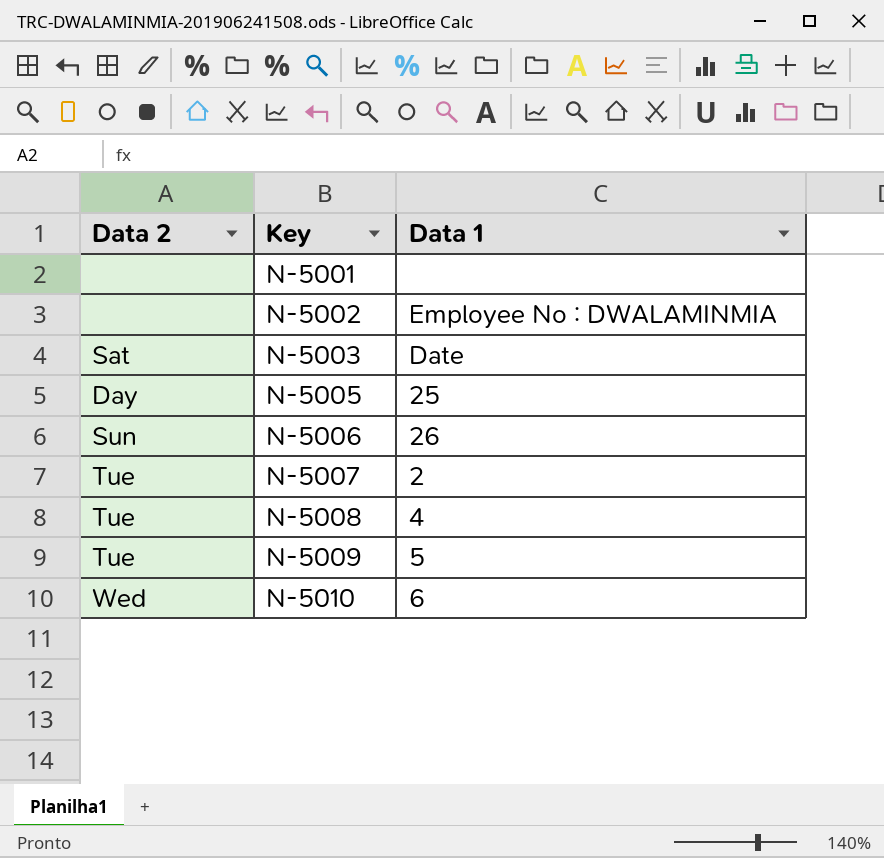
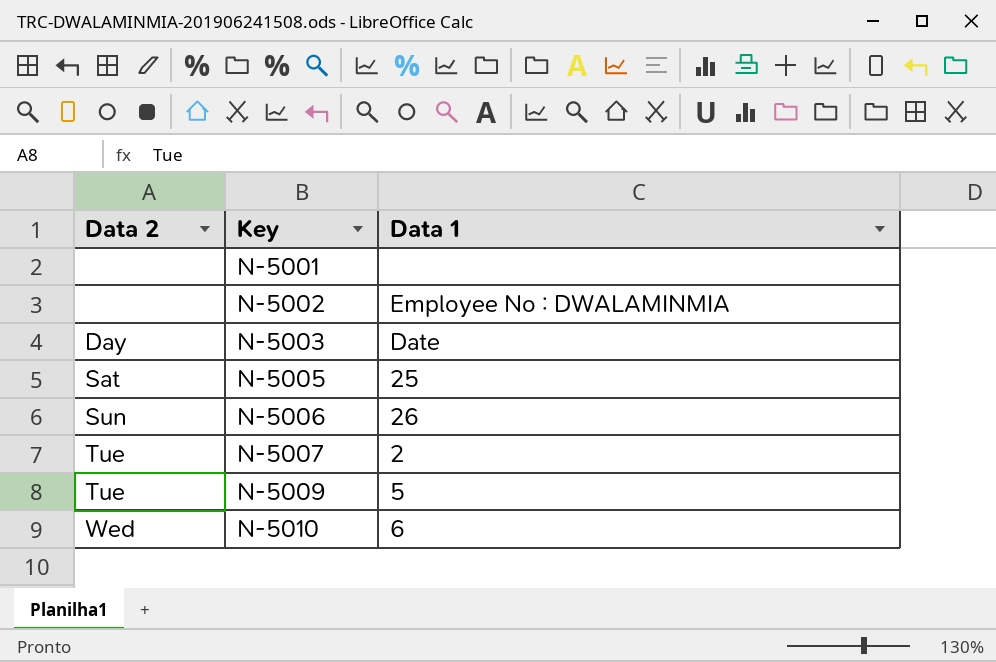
row N-5008: Tue | 4 -> none
N-5003 | Data 2: Sat -> Day
N-5005 | Data 2: Day -> Sat

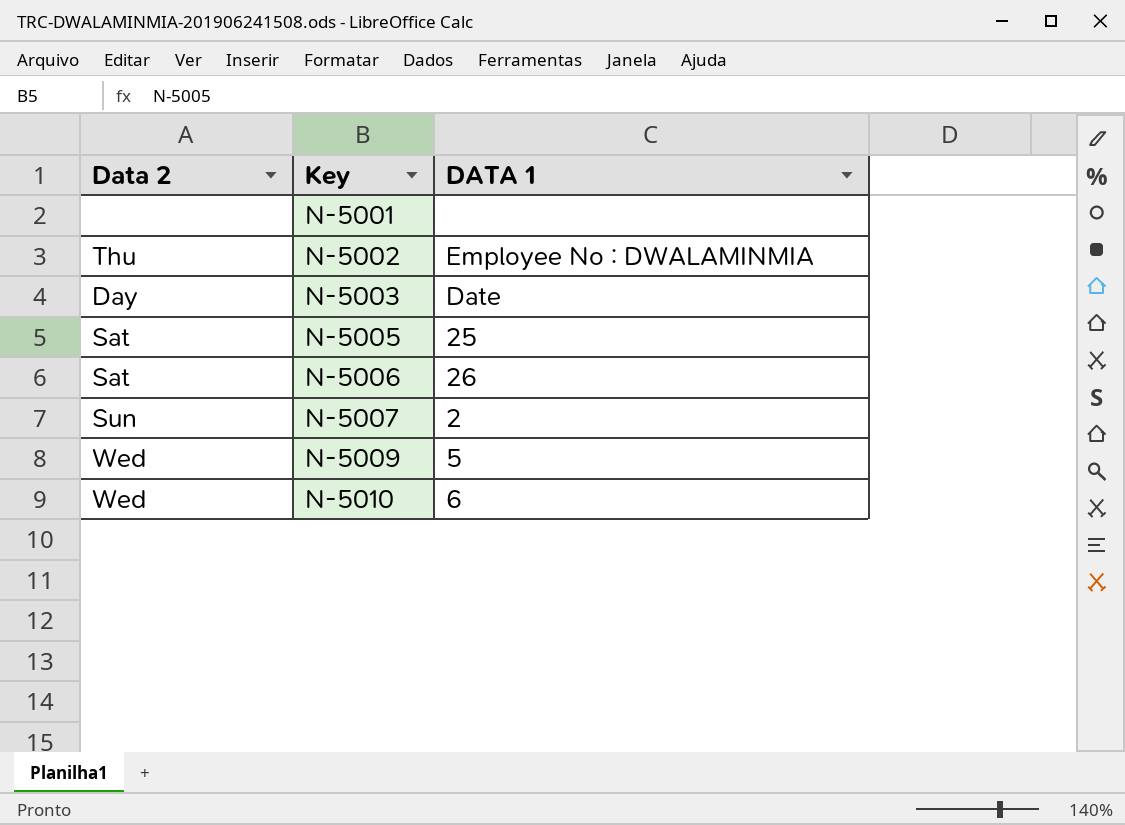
column name: Data 1 -> DATA 1
N-5002 | Data 2: none -> Thu
N-5006 | Data 2: Sun -> Sat
N-5007 | Data 2: Tue -> Sun
N-5009 | Data 2: Tue -> Wed

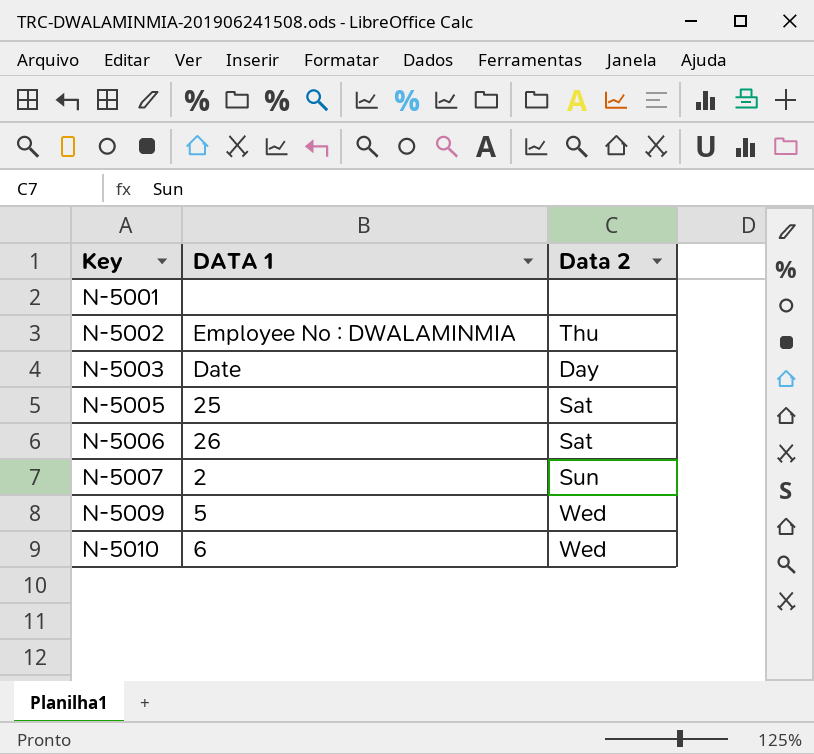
column Data 2 | position: 1 -> 3

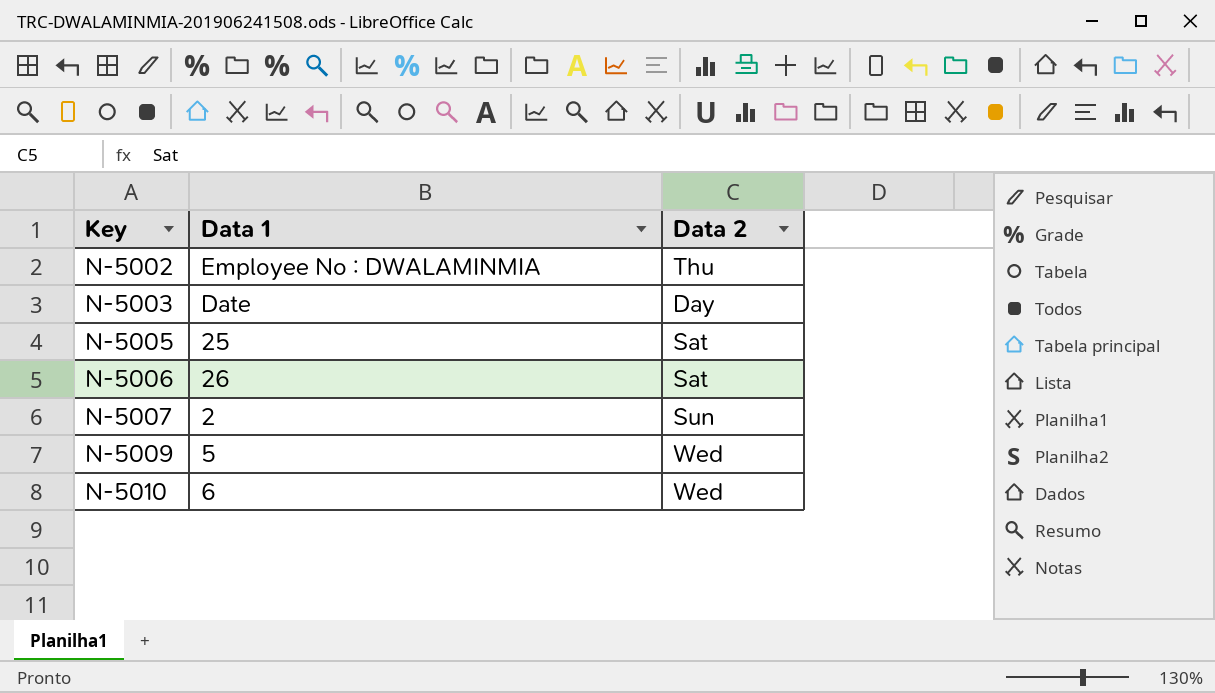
column name: DATA 1 -> Data 1
row N-5001: none | none -> none

